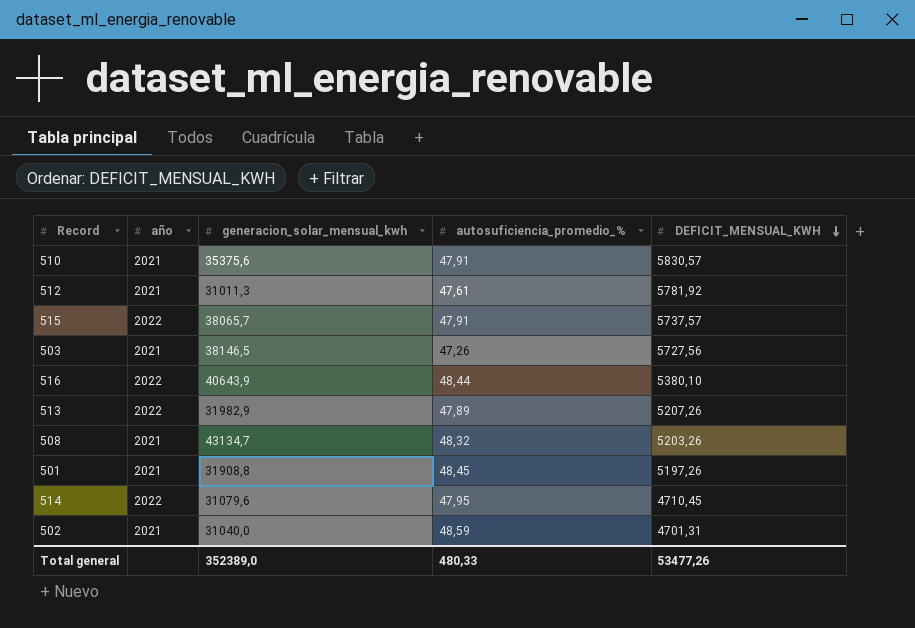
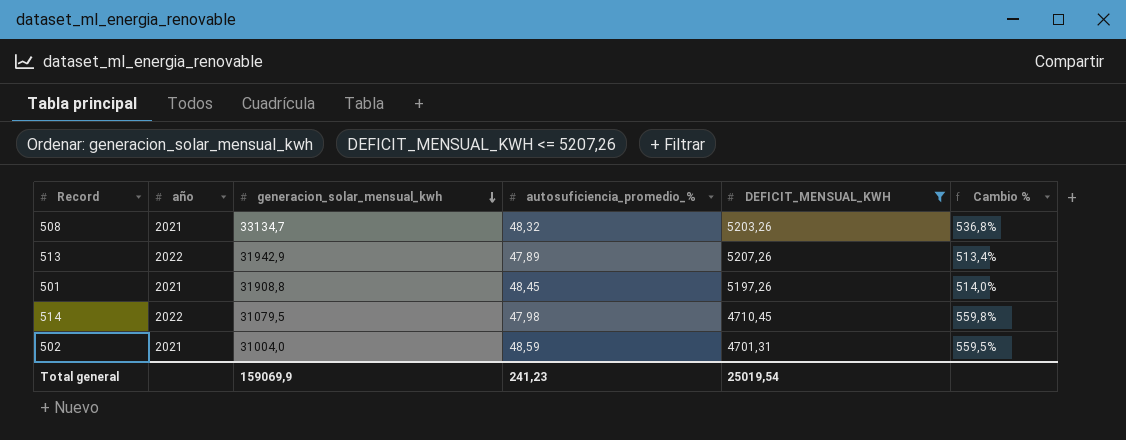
filter: none -> DEFICIT_MENSUAL_KWH <= 5207,26
row order: DEFICIT_MENSUAL_KWH descending -> generacion_solar_mensual_kwh descending
column Cambio % | formula: none -> ([generacion_solar_mensual_kwh] - [DEFICIT_MENSUAL_KWH]) / [DEFICIT_MENSUAL_KWH]
508 | generacion_solar_mensual_kwh: 43134,7 -> 33134,7
513 | generacion_solar_mensual_kwh: 31982,9 -> 31942,9
514 | generacion_solar_mensual_kwh: 31079,6 -> 31079,5
514 | autosuficiencia_promedio_%: 47,95 -> 47,98
502 | generacion_solar_mensual_kwh: 31040,0 -> 31004,0
Total general | generacion_solar_mensual_kwh: 352389,0 -> 159069,9
Total general | autosuficiencia_promedio_%: 480,33 -> 241,23
Total general | DEFICIT_MENSUAL_KWH: 53477,26 -> 25019,54

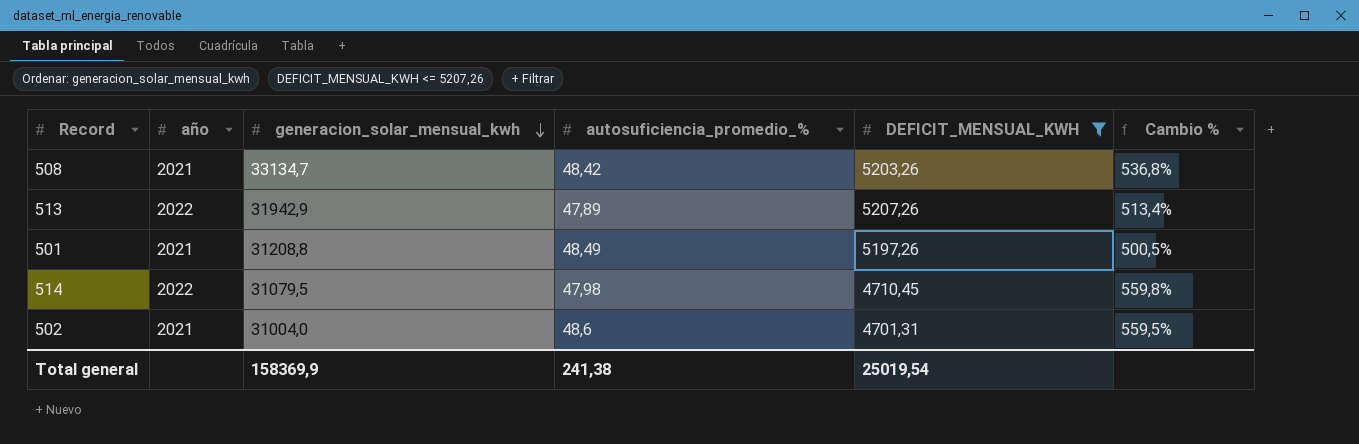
508 | autosuficiencia_promedio_%: 48,32 -> 48,42
501 | generacion_solar_mensual_kwh: 31908,8 -> 31208,8
501 | autosuficiencia_promedio_%: 48,45 -> 48,49
501 | Cambio %: 514,0% -> 500,5%
502 | autosuficiencia_promedio_%: 48,59 -> 48,6
Total general | generacion_solar_mensual_kwh: 159069,9 -> 158369,9
Total general | autosuficiencia_promedio_%: 241,23 -> 241,38

